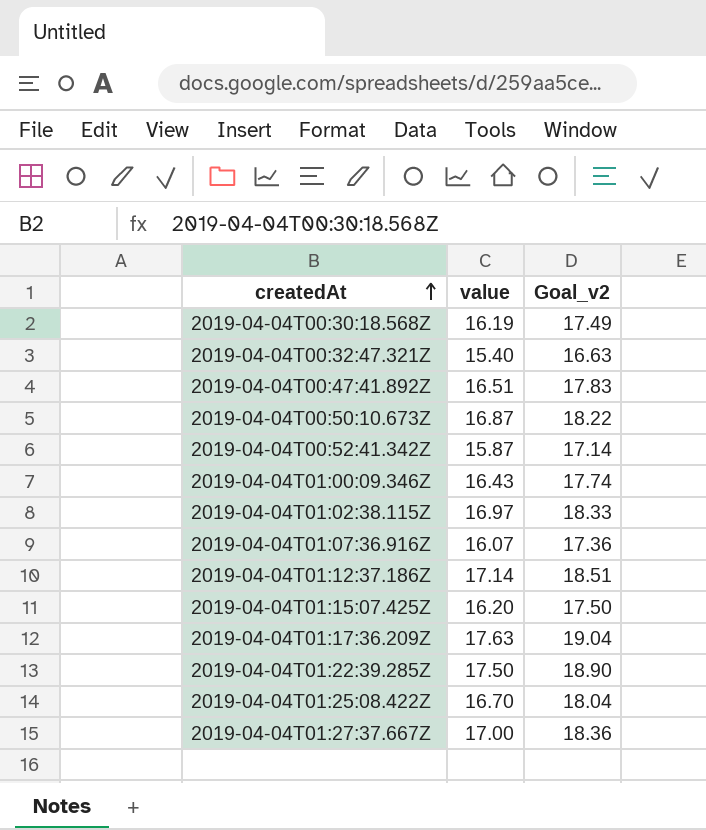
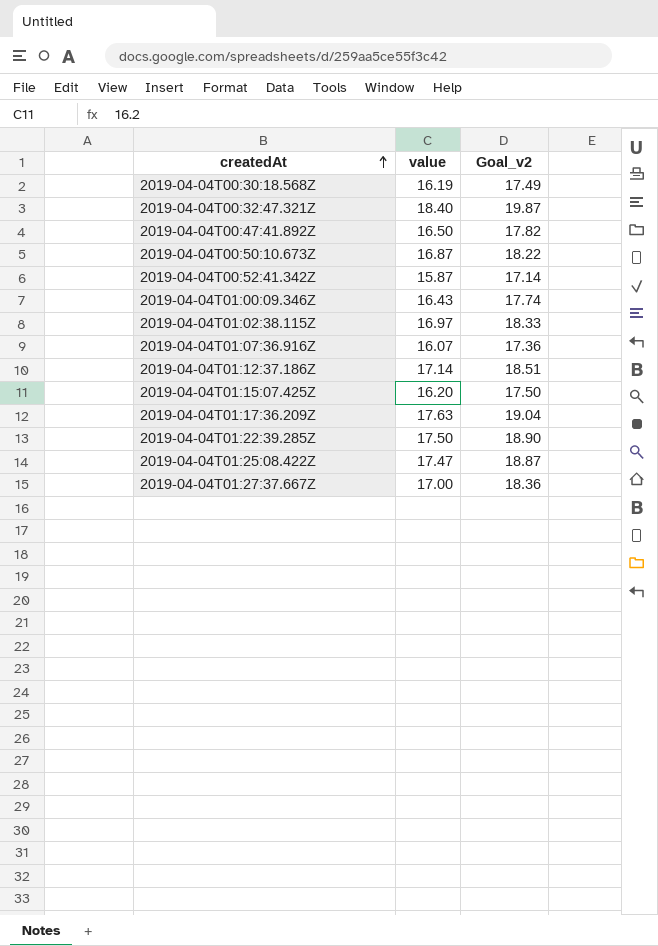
2019-04-04T00:32:47.321Z | value: 15.40 -> 18.40
2019-04-04T00:32:47.321Z | Goal_v2: 16.63 -> 19.87
2019-04-04T00:47:41.892Z | value: 16.51 -> 16.50
2019-04-04T00:47:41.892Z | Goal_v2: 17.83 -> 17.82
2019-04-04T01:25:08.422Z | value: 16.70 -> 17.47
2019-04-04T01:25:08.422Z | Goal_v2: 18.04 -> 18.87

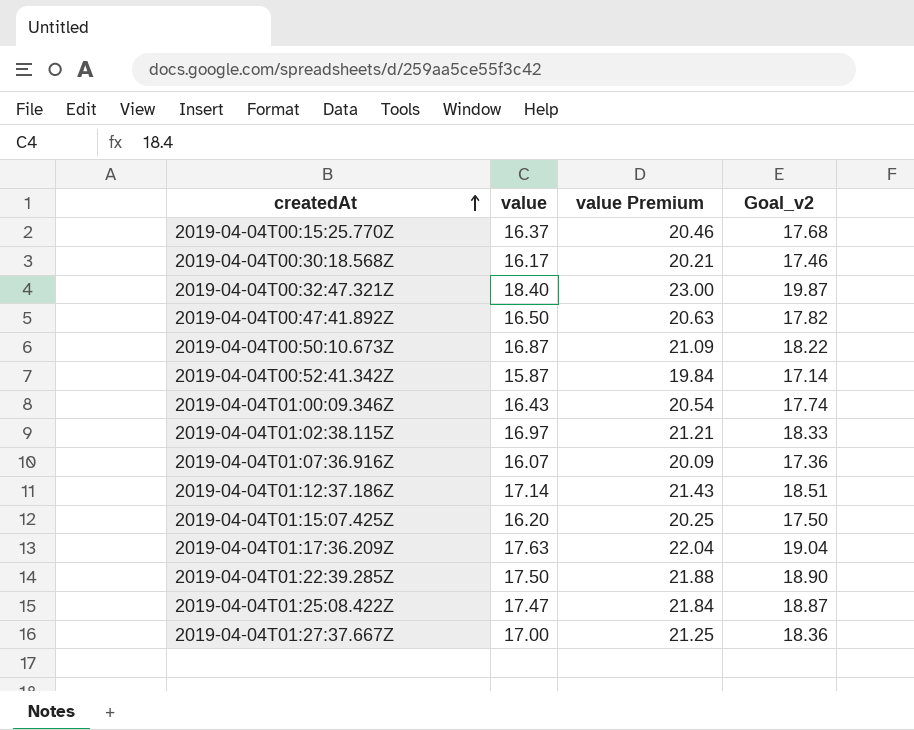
column value Premium | formula: none -> [value] * 1.25
row 2019-04-04T00:15:25.770Z: none -> 16.37 | 20.46 | 17.68
2019-04-04T00:30:18.568Z | value: 16.19 -> 16.17
2019-04-04T00:30:18.568Z | Goal_v2: 17.49 -> 17.46

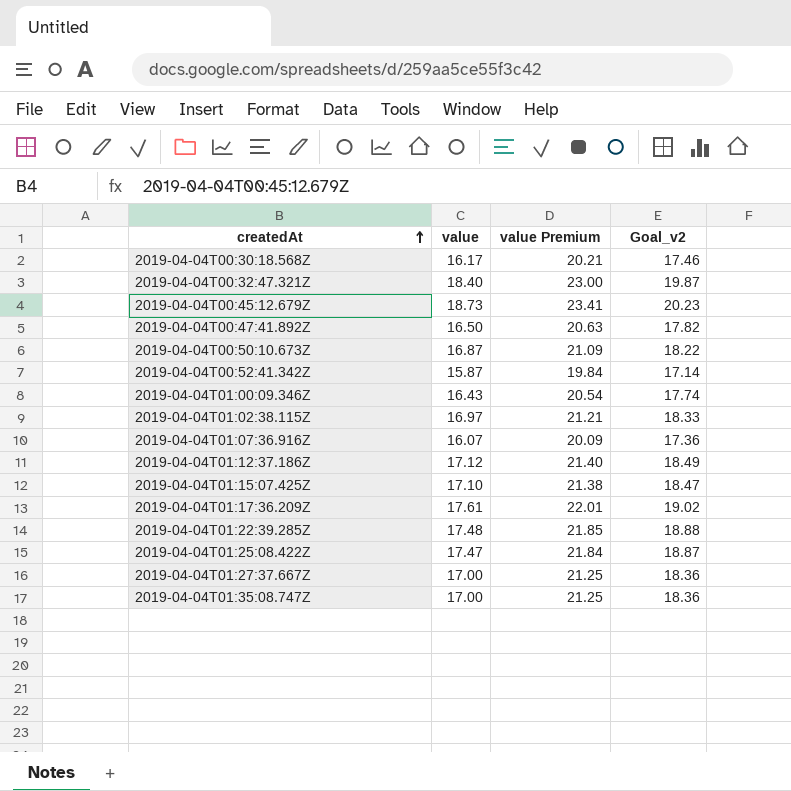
row 2019-04-04T00:15:25.770Z: 16.37 | 20.46 | 17.68 -> none
row 2019-04-04T00:45:12.679Z: none -> 18.73 | 23.41 | 20.23
2019-04-04T01:12:37.186Z | value: 17.14 -> 17.12
2019-04-04T01:12:37.186Z | value Premium: 21.43 -> 21.40
2019-04-04T01:12:37.186Z | Goal_v2: 18.51 -> 18.49
2019-04-04T01:15:07.425Z | value: 16.20 -> 17.10
2019-04-04T01:15:07.425Z | value Premium: 20.25 -> 21.38
2019-04-04T01:15:07.425Z | Goal_v2: 17.50 -> 18.47
2019-04-04T01:17:36.209Z | value: 17.63 -> 17.61
2019-04-04T01:17:36.209Z | value Premium: 22.04 -> 22.01
2019-04-04T01:17:36.209Z | Goal_v2: 19.04 -> 19.02
2019-04-04T01:22:39.285Z | value: 17.50 -> 17.48
2019-04-04T01:22:39.285Z | value Premium: 21.88 -> 21.85
2019-04-04T01:22:39.285Z | Goal_v2: 18.90 -> 18.88
row 2019-04-04T01:35:08.747Z: none -> 17.00 | 21.25 | 18.36

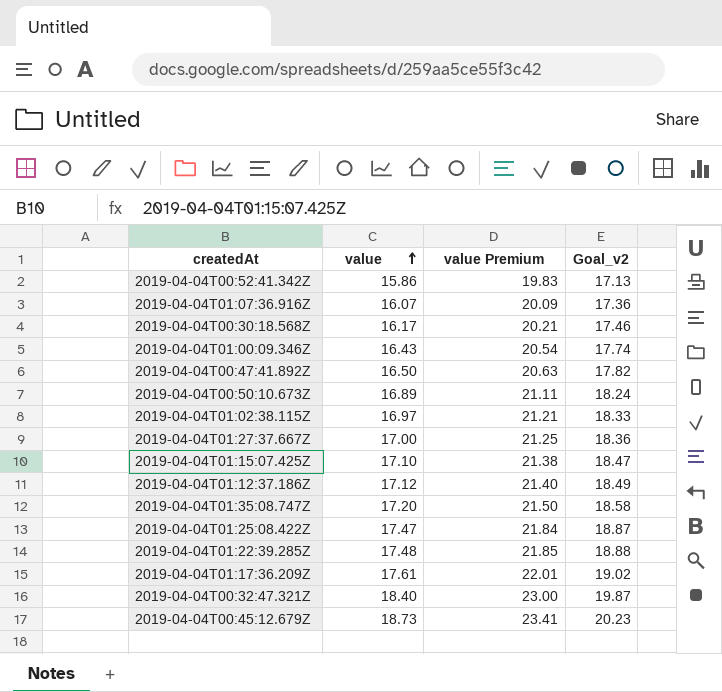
row order: createdAt ascending -> value ascending
2019-04-04T00:52:41.342Z | value: 15.87 -> 15.86
2019-04-04T00:52:41.342Z | value Premium: 19.84 -> 19.83
2019-04-04T00:52:41.342Z | Goal_v2: 17.14 -> 17.13
2019-04-04T00:50:10.673Z | value: 16.87 -> 16.89
2019-04-04T00:50:10.673Z | value Premium: 21.09 -> 21.11
2019-04-04T00:50:10.673Z | Goal_v2: 18.22 -> 18.24
2019-04-04T01:35:08.747Z | value: 17.00 -> 17.20
2019-04-04T01:35:08.747Z | value Premium: 21.25 -> 21.50
2019-04-04T01:35:08.747Z | Goal_v2: 18.36 -> 18.58

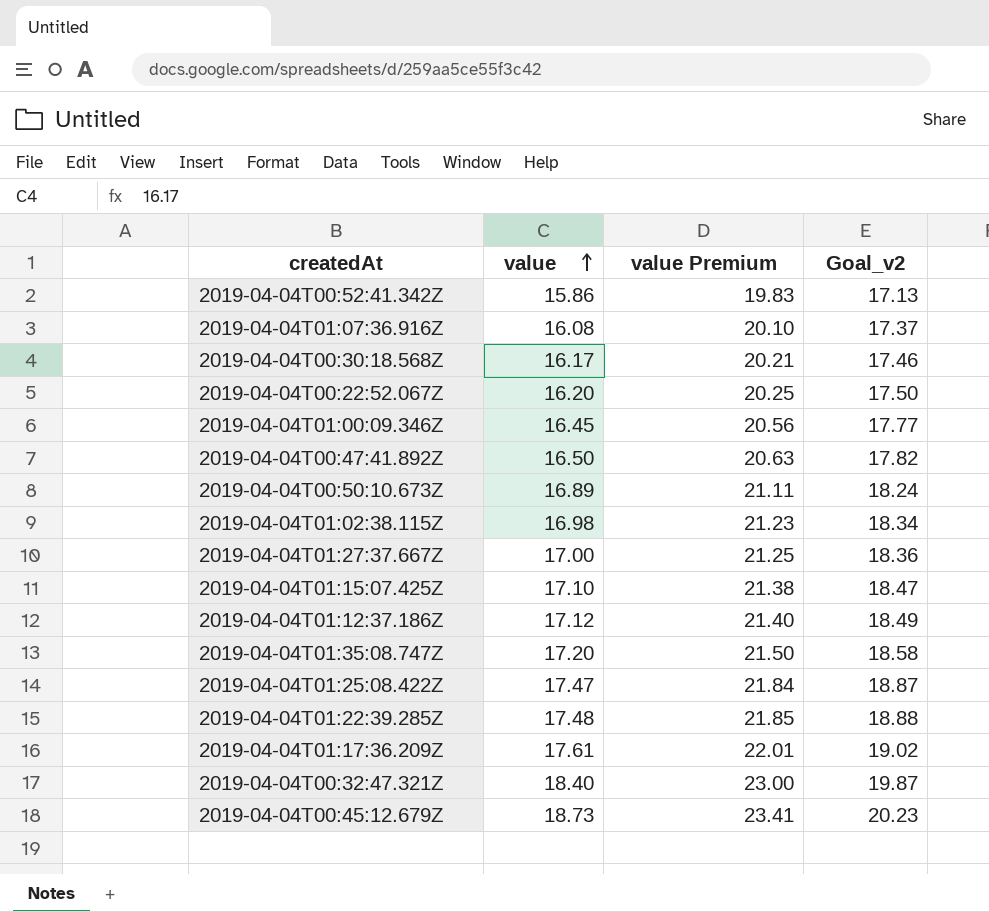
2019-04-04T01:07:36.916Z | value: 16.07 -> 16.08
2019-04-04T01:07:36.916Z | value Premium: 20.09 -> 20.10
2019-04-04T01:07:36.916Z | Goal_v2: 17.36 -> 17.37
row 2019-04-04T00:22:52.067Z: none -> 16.20 | 20.25 | 17.50
2019-04-04T01:00:09.346Z | value: 16.43 -> 16.45
2019-04-04T01:00:09.346Z | value Premium: 20.54 -> 20.56
2019-04-04T01:00:09.346Z | Goal_v2: 17.74 -> 17.77
2019-04-04T01:02:38.115Z | value: 16.97 -> 16.98
2019-04-04T01:02:38.115Z | value Premium: 21.21 -> 21.23
2019-04-04T01:02:38.115Z | Goal_v2: 18.33 -> 18.34

